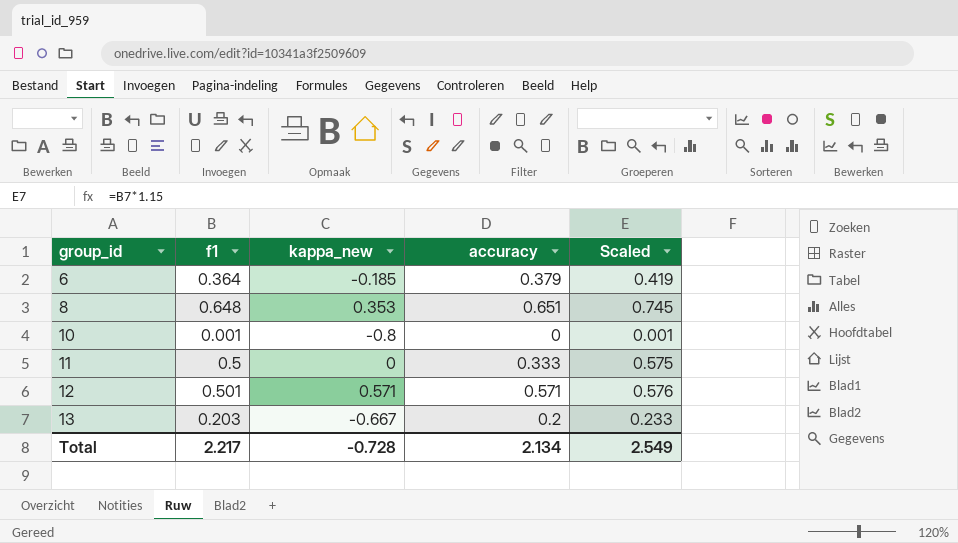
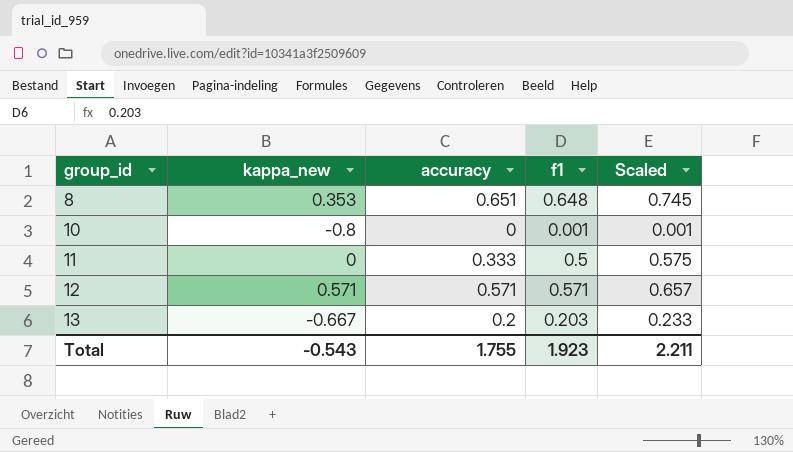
column f1 | position: 2 -> 4
row 6: 0.364 | -0.185 | 0.379 | 0.419 -> none
12 | f1: 0.501 -> 0.571
12 | Scaled: 0.576 -> 0.657
Total | kappa_new: -0.728 -> -0.543
Total | accuracy: 2.134 -> 1.755
Total | f1: 2.217 -> 1.923
Total | Scaled: 2.549 -> 2.211

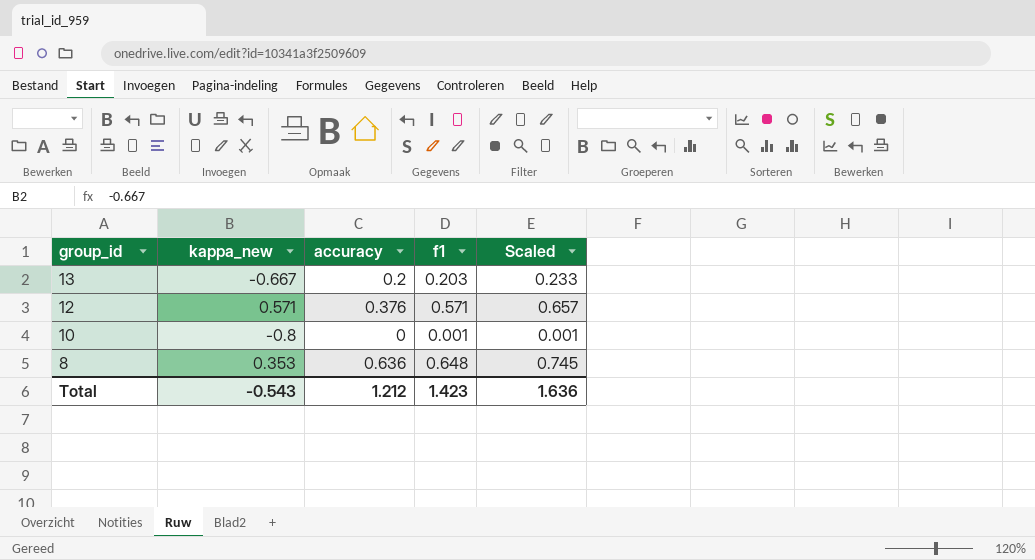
row order: group_id ascending -> group_id descending
row 11: 0 | 0.333 | 0.5 | 0.575 -> none
12 | accuracy: 0.571 -> 0.376
8 | accuracy: 0.651 -> 0.636
Total | accuracy: 1.755 -> 1.212
Total | f1: 1.923 -> 1.423
Total | Scaled: 2.211 -> 1.636

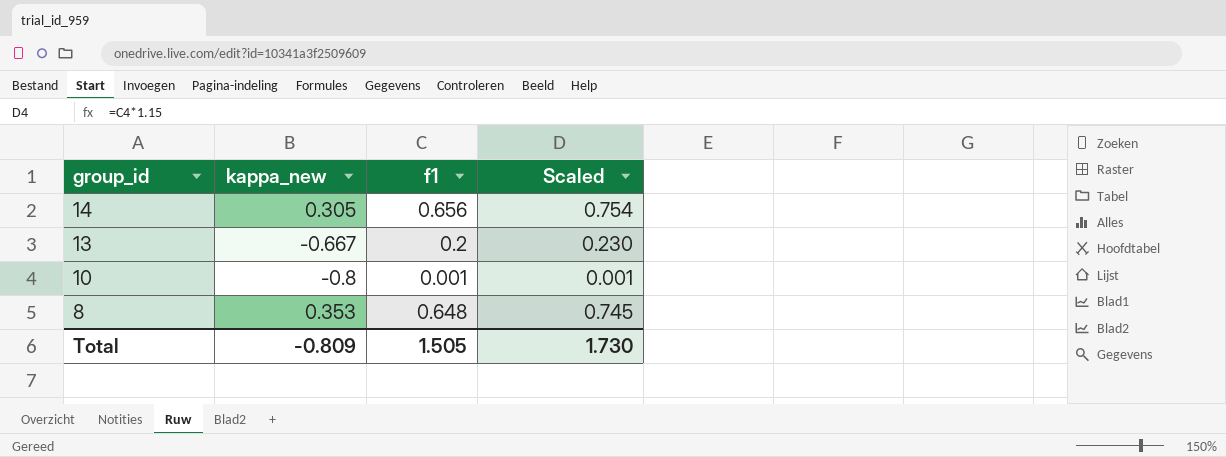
column accuracy | position: 3 -> none
row 12: 0.571 | 0.376 | 0.571 | 0.657 -> none
row 14: none -> 0.305 | 0.656 | 0.754
13 | f1: 0.203 -> 0.2
13 | Scaled: 0.233 -> 0.230
Total | kappa_new: -0.543 -> -0.809
Total | f1: 1.423 -> 1.505
Total | Scaled: 1.636 -> 1.730

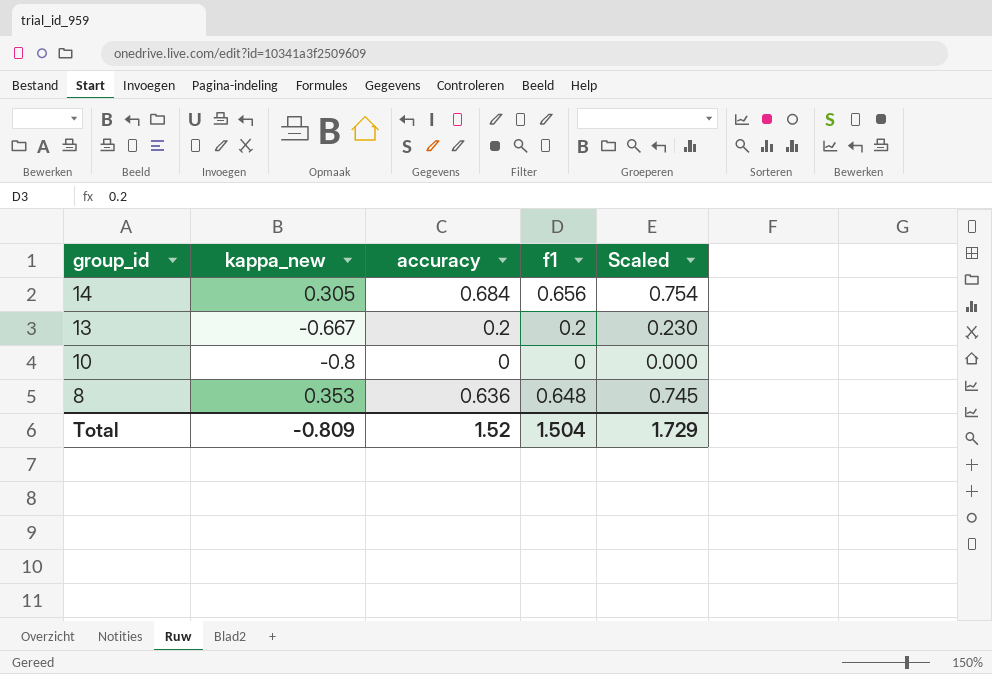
column accuracy | position: none -> 3
10 | f1: 0.001 -> 0
10 | Scaled: 0.001 -> 0.000
Total | f1: 1.505 -> 1.504
Total | Scaled: 1.730 -> 1.729

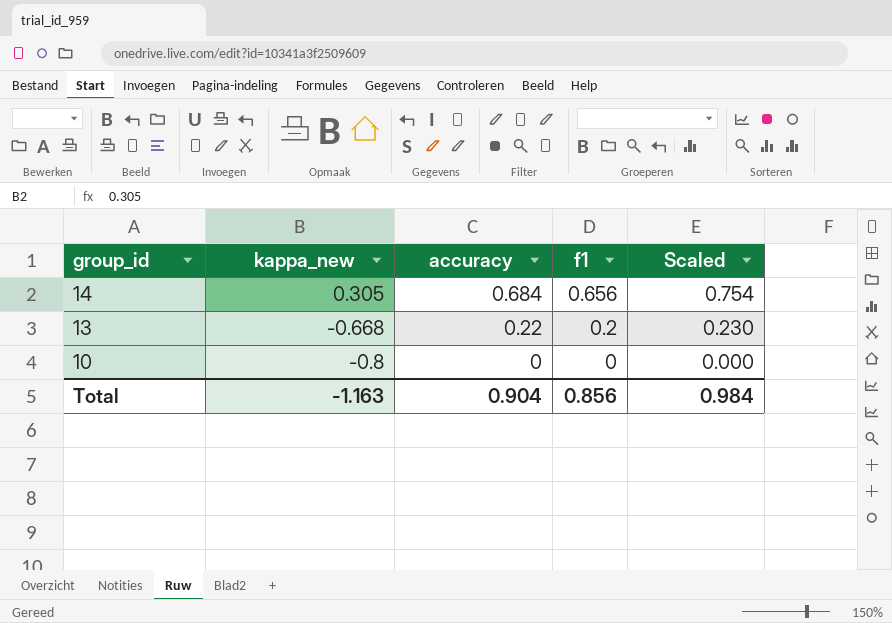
row 8: 0.353 | 0.636 | 0.648 | 0.745 -> none
13 | kappa_new: -0.667 -> -0.668
13 | accuracy: 0.2 -> 0.22
Total | kappa_new: -0.809 -> -1.163
Total | accuracy: 1.52 -> 0.904
Total | f1: 1.504 -> 0.856
Total | Scaled: 1.729 -> 0.984

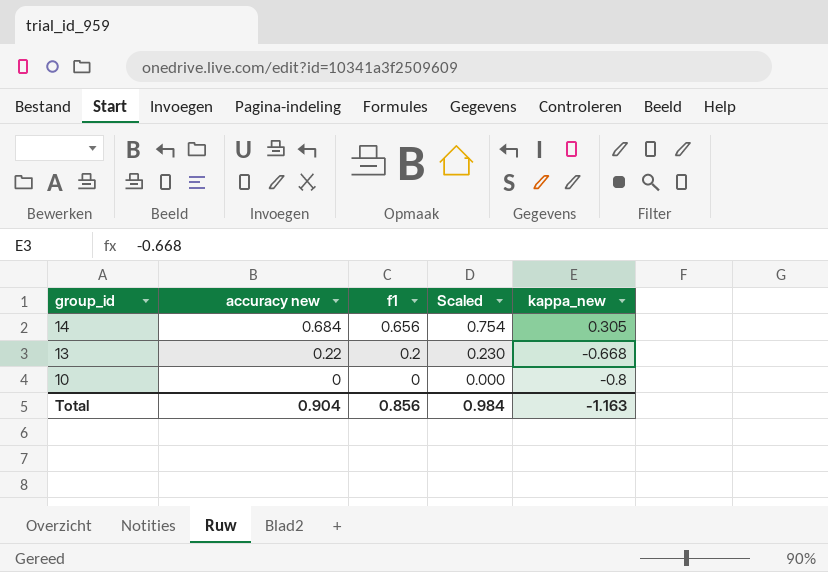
column name: accuracy -> accuracy new
column kappa_new | position: 2 -> 5

